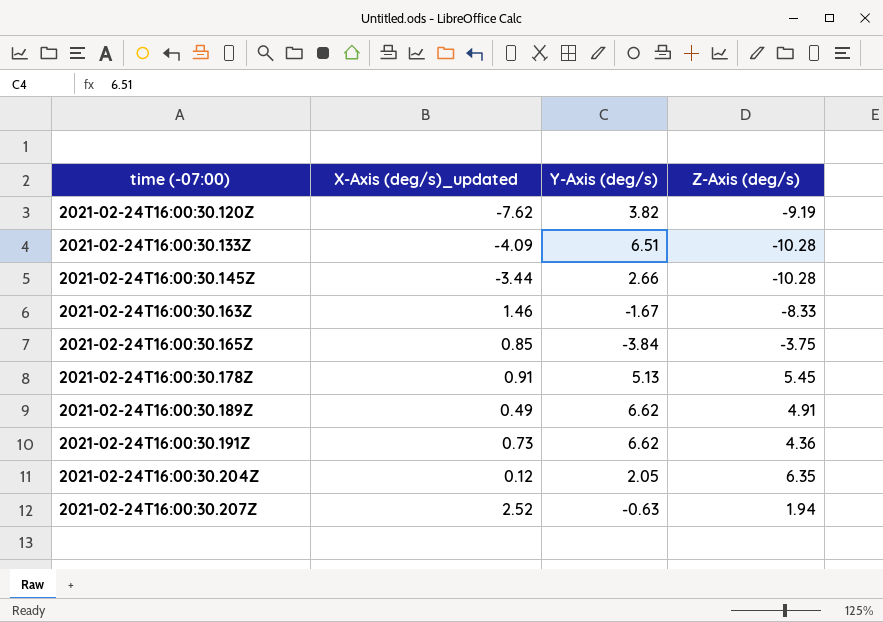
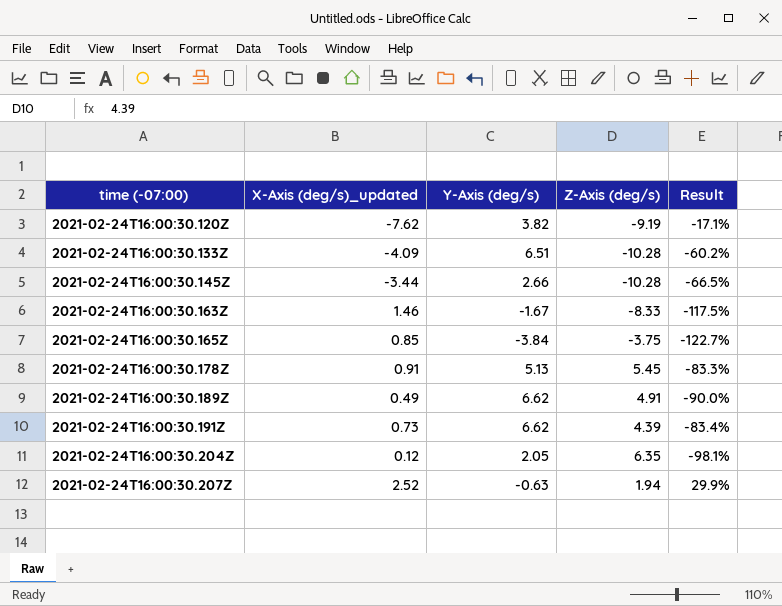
column Result | formula: none -> ([X-Axis (deg/s)_updated] - [Z-Axis (deg/s)]) / [Z-Axis (deg/s)]
2021-02-24T16:00:30.191Z | Z-Axis (deg/s): 4.36 -> 4.39

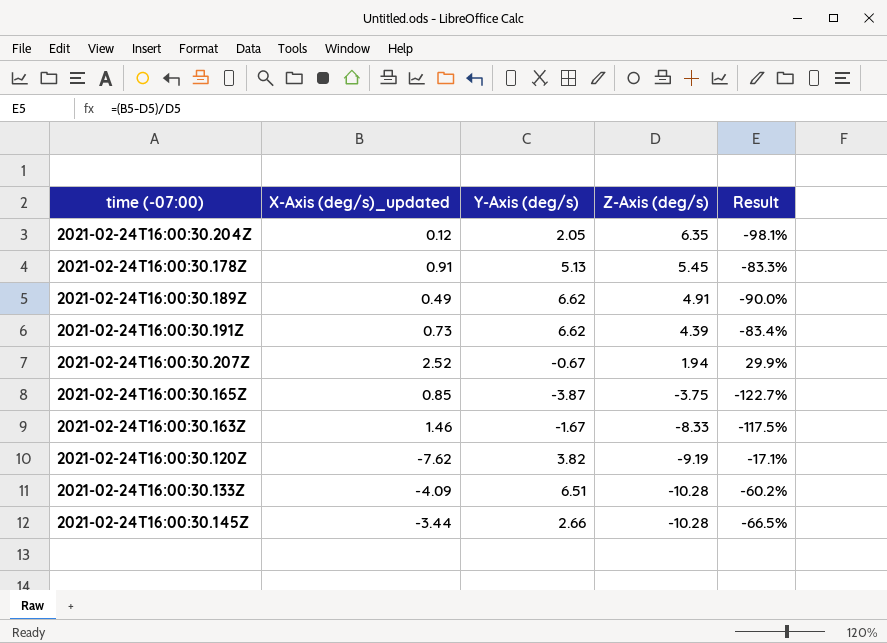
row order: time (-07:00) ascending -> Z-Axis (deg/s) descending
2021-02-24T16:00:30.207Z | Y-Axis (deg/s): -0.63 -> -0.67
2021-02-24T16:00:30.165Z | Y-Axis (deg/s): -3.84 -> -3.87

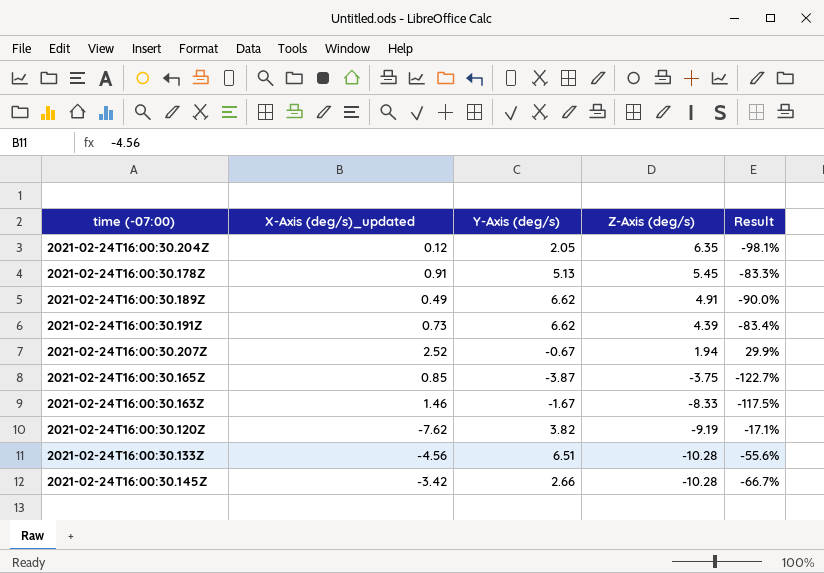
2021-02-24T16:00:30.133Z | X-Axis (deg/s)_updated: -4.09 -> -4.56
2021-02-24T16:00:30.133Z | Result: -60.2% -> -55.6%
2021-02-24T16:00:30.145Z | X-Axis (deg/s)_updated: -3.44 -> -3.42
2021-02-24T16:00:30.145Z | Result: -66.5% -> -66.7%

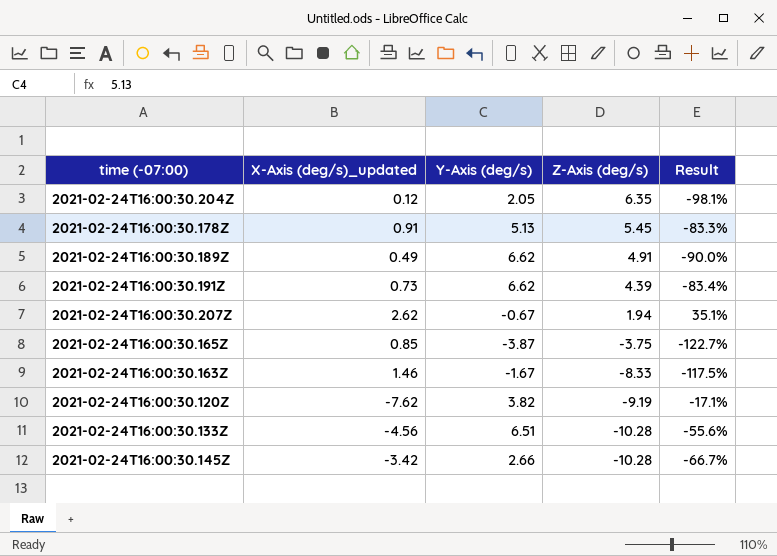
2021-02-24T16:00:30.207Z | X-Axis (deg/s)_updated: 2.52 -> 2.62
2021-02-24T16:00:30.207Z | Result: 29.9% -> 35.1%

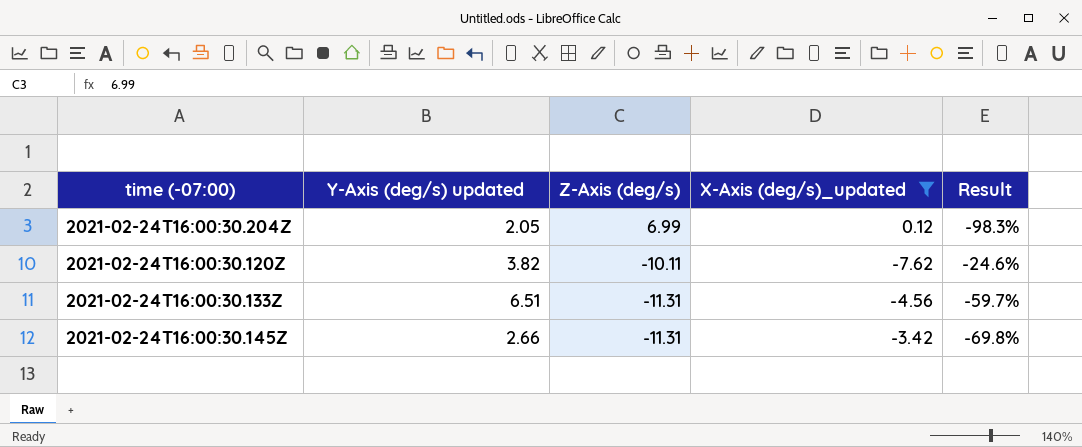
filter: none -> X-Axis (deg/s)_updated <= 0.12
column name: Y-Axis (deg/s) -> Y-Axis (deg/s) updated
column X-Axis (deg/s)_updated | position: 2 -> 4
2021-02-24T16:00:30.204Z | Z-Axis (deg/s): 6.35 -> 6.99
2021-02-24T16:00:30.204Z | Result: -98.1% -> -98.3%
2021-02-24T16:00:30.120Z | Z-Axis (deg/s): -9.19 -> -10.11
2021-02-24T16:00:30.120Z | Result: -17.1% -> -24.6%
2021-02-24T16:00:30.133Z | Z-Axis (deg/s): -10.28 -> -11.31
2021-02-24T16:00:30.133Z | Result: -55.6% -> -59.7%
2021-02-24T16:00:30.145Z | Z-Axis (deg/s): -10.28 -> -11.31
2021-02-24T16:00:30.145Z | Result: -66.7% -> -69.8%

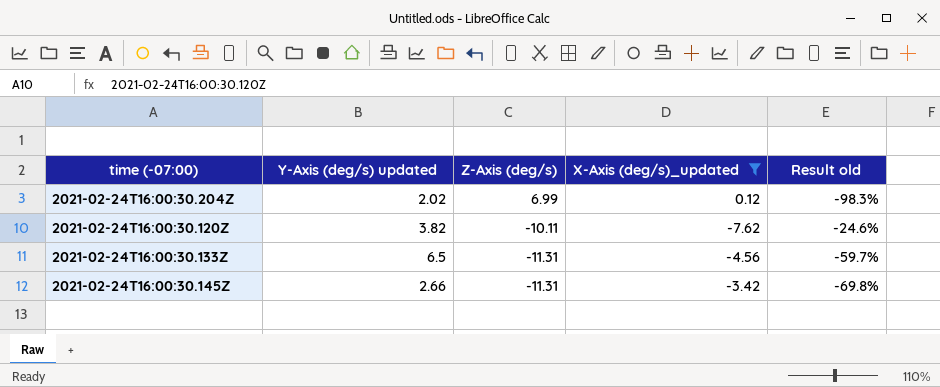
column name: Result -> Result old
2021-02-24T16:00:30.204Z | Y-Axis (deg/s) updated: 2.05 -> 2.02
2021-02-24T16:00:30.133Z | Y-Axis (deg/s) updated: 6.51 -> 6.5

